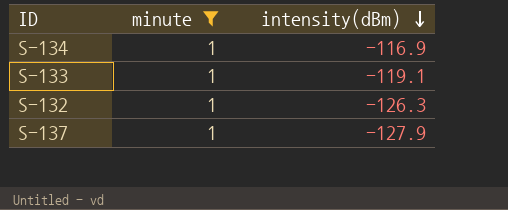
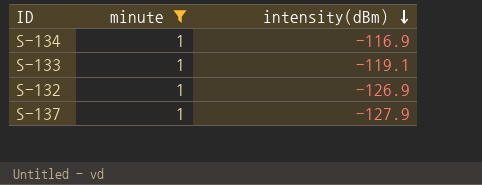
S-132 | intensity(dBm): -126.3 -> -126.9

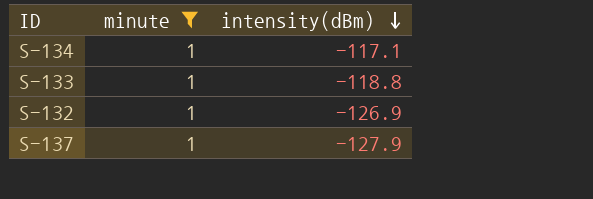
S-134 | intensity(dBm): -116.9 -> -117.1
S-133 | intensity(dBm): -119.1 -> -118.8

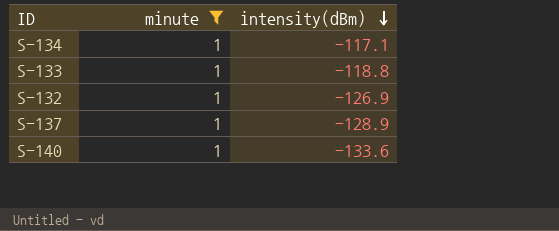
S-137 | intensity(dBm): -127.9 -> -128.9
row S-140: none -> 1 | -133.6

